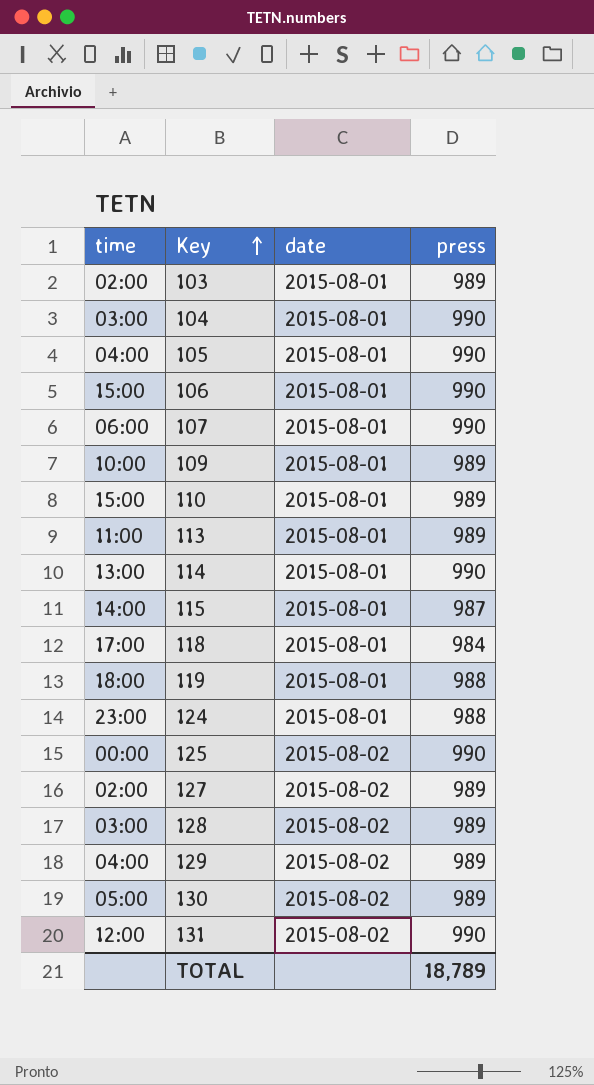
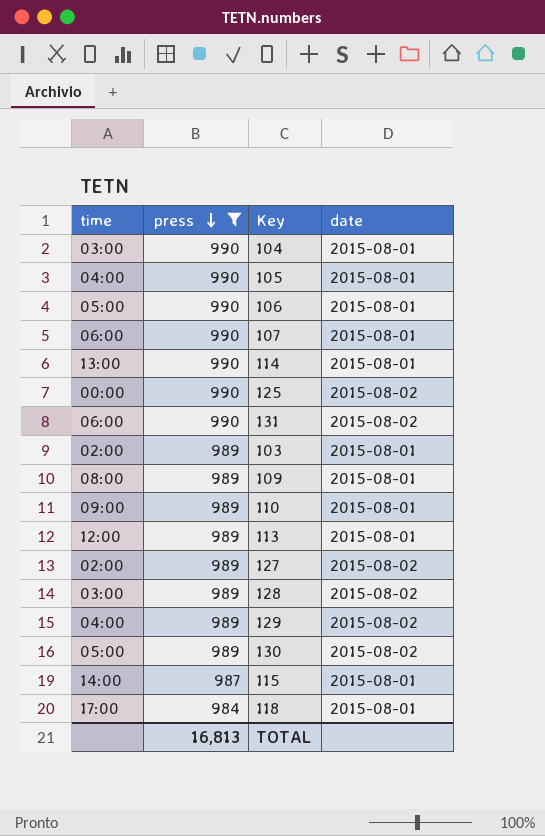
filter: none -> press != 988
row order: Key ascending -> press descending
column press | position: 4 -> 2
106 | time: 15:00 -> 05:00
131 | time: 12:00 -> 06:00
109 | time: 10:00 -> 08:00
110 | time: 15:00 -> 09:00
113 | time: 11:00 -> 12:00
TOTAL | press: 18,789 -> 16,813

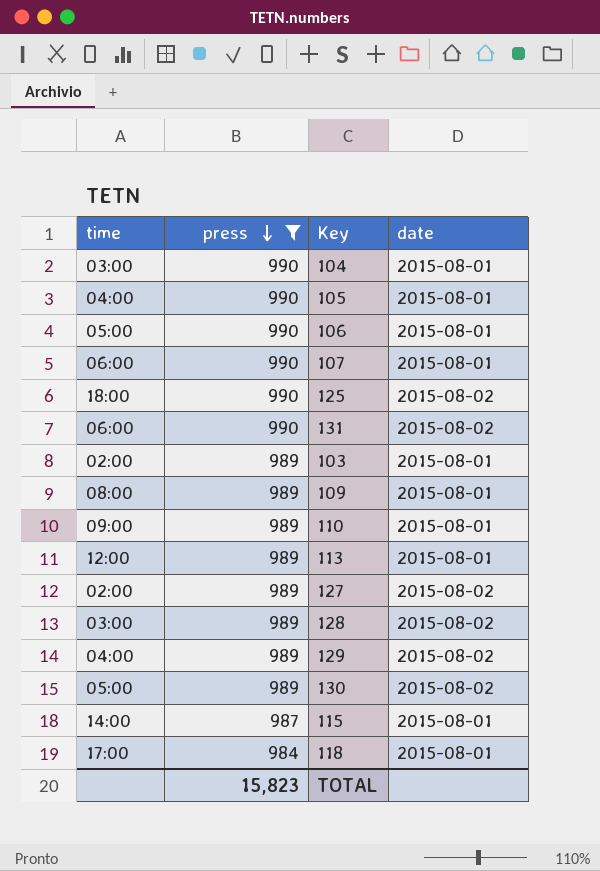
row 114: 13:00 | 990 | 2015-08-01 -> none
125 | time: 00:00 -> 18:00
TOTAL | press: 16,813 -> 15,823

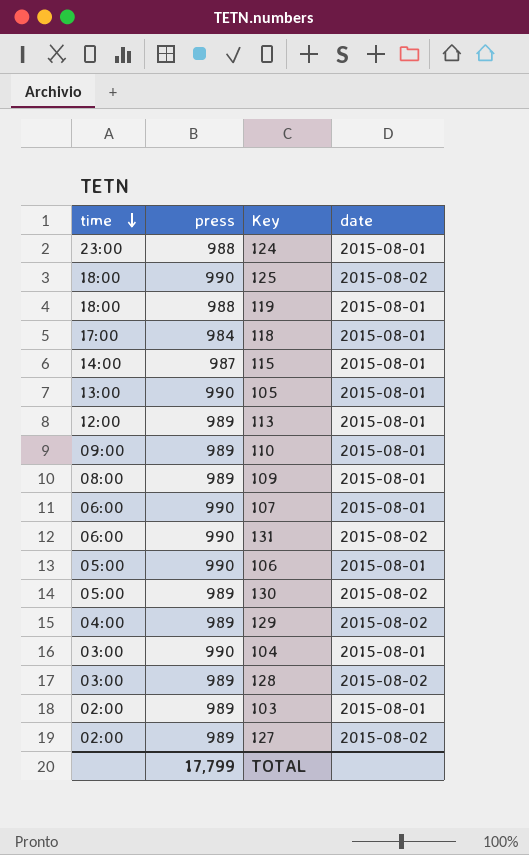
filter: press != 988 -> none
row order: press descending -> time descending
105 | time: 04:00 -> 13:00
TOTAL | press: 15,823 -> 17,799

